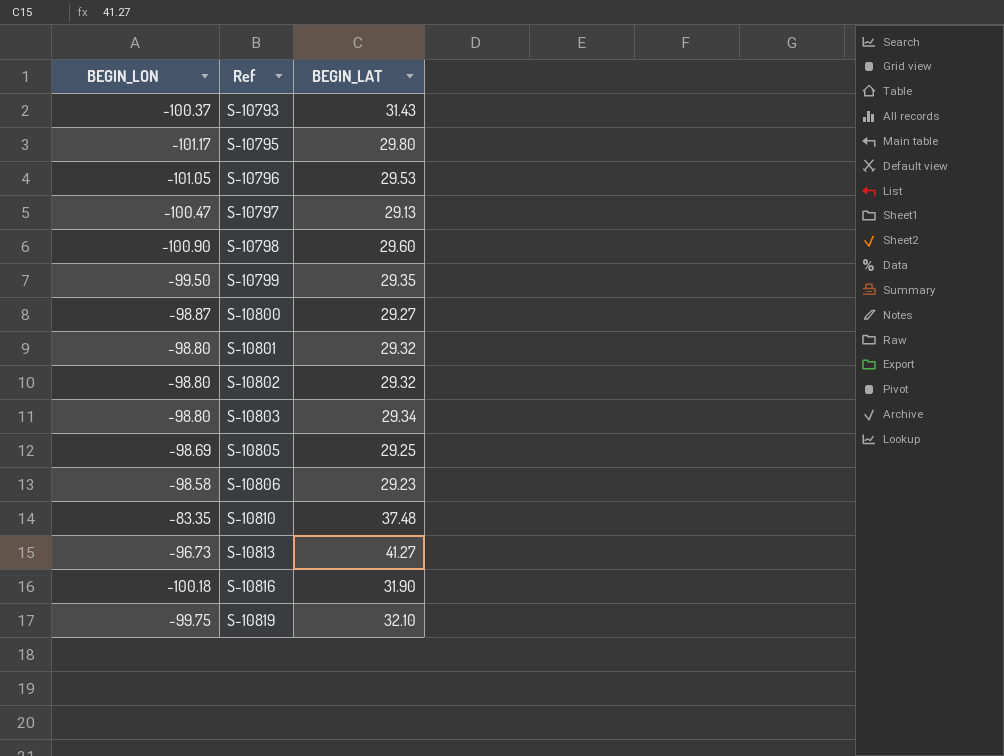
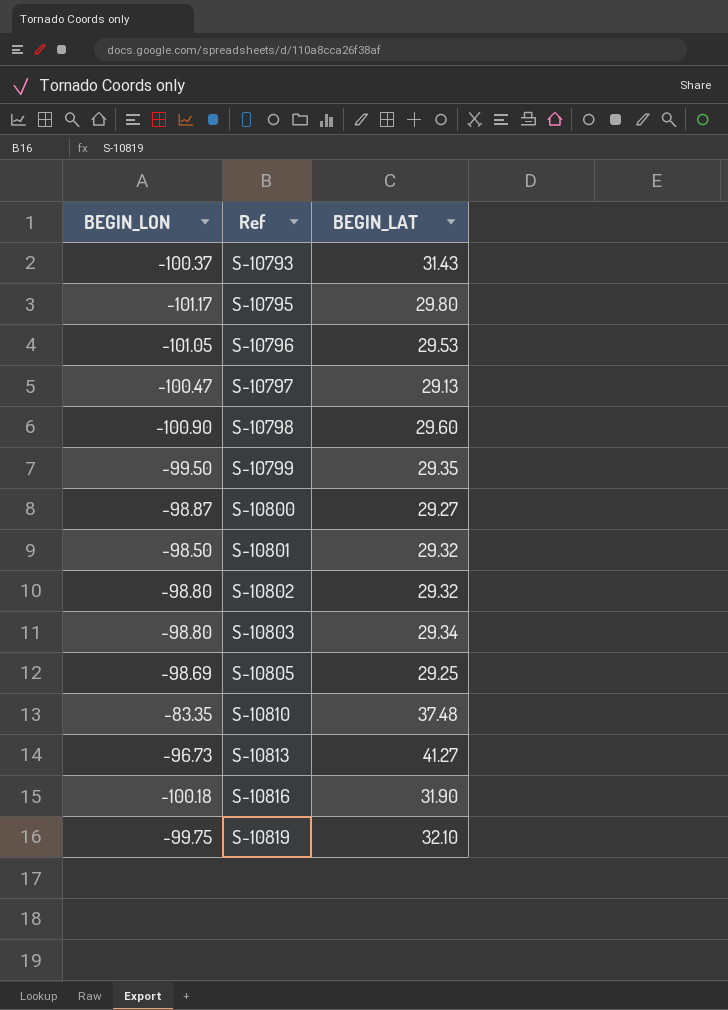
row S-10806: -98.58 | 29.23 -> none
S-10801 | BEGIN_LON: -98.80 -> -98.50

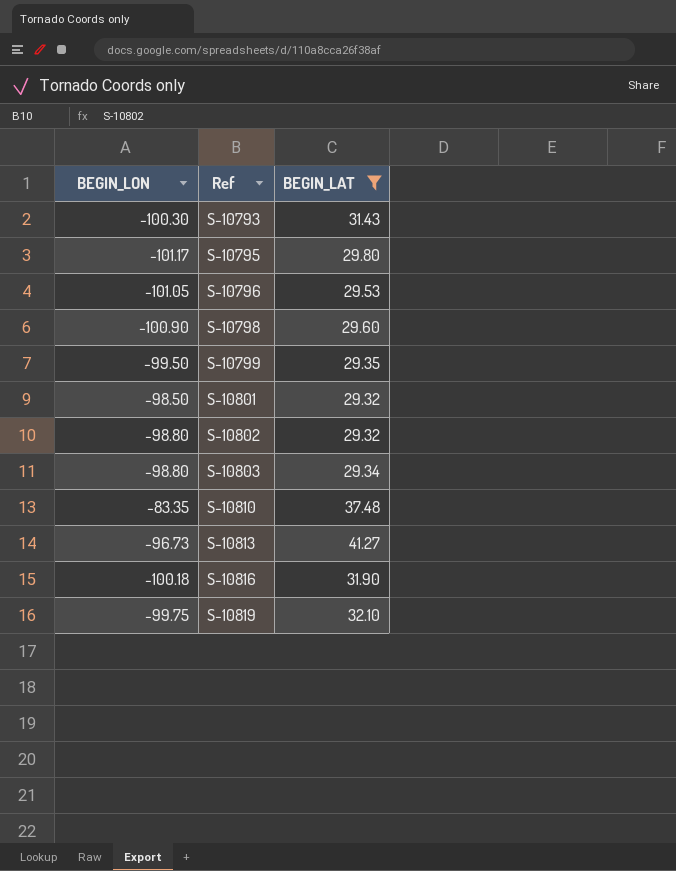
filter: none -> BEGIN_LAT >= 29.32
S-10793 | BEGIN_LON: -100.37 -> -100.30

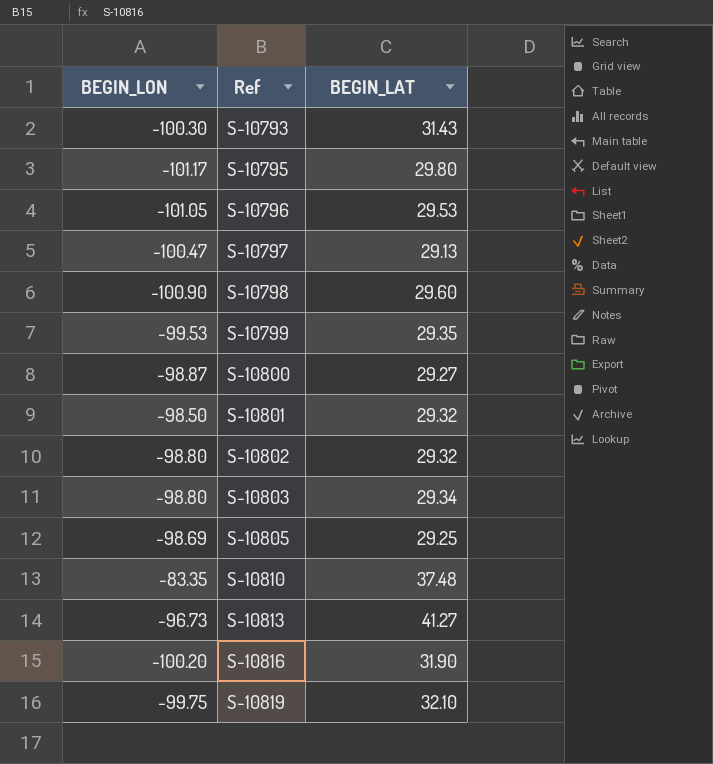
filter: BEGIN_LAT >= 29.32 -> none
S-10799 | BEGIN_LON: -99.50 -> -99.53
S-10816 | BEGIN_LON: -100.18 -> -100.20

